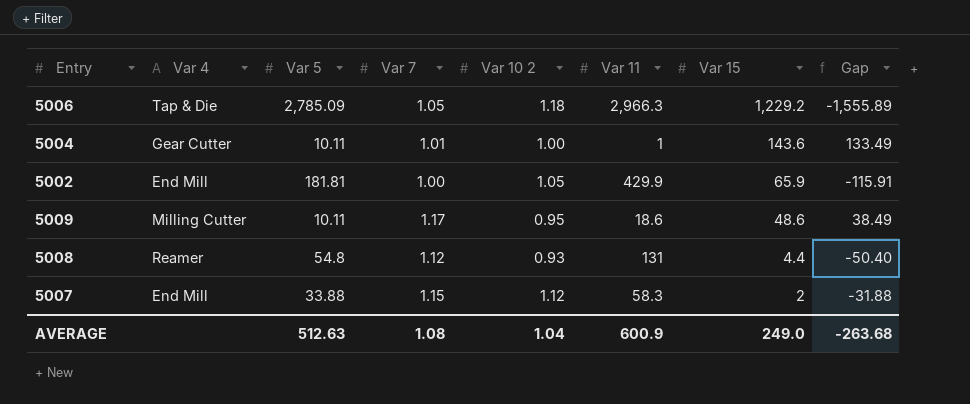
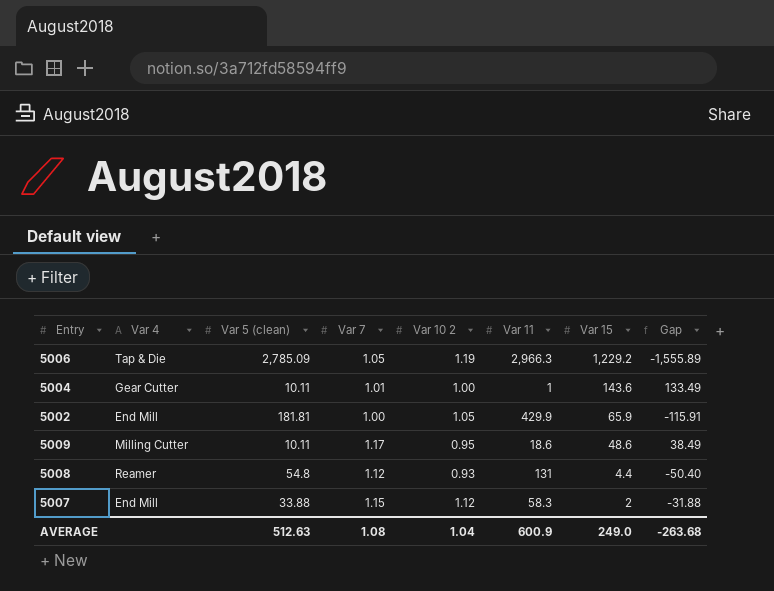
column name: Var 5 -> Var 5 (clean)
5006 | Var 10 2: 1.18 -> 1.19

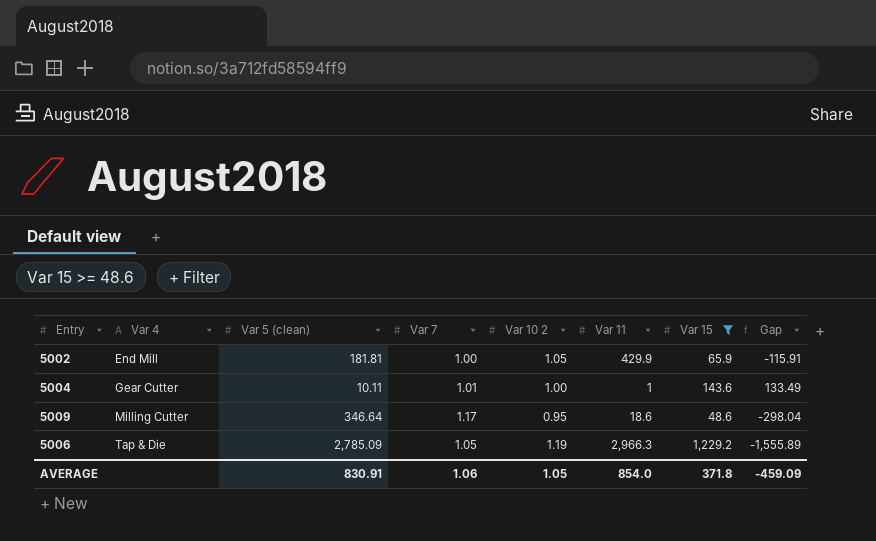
filter: none -> Var 15 >= 48.6
row order: Var 15 descending -> Var 4 ascending
5009 | Var 5 (clean): 10.11 -> 346.64
5009 | Gap: 38.49 -> -298.04
AVERAGE | Var 5 (clean): 512.63 -> 830.91
AVERAGE | Var 7: 1.08 -> 1.06
AVERAGE | Var 10 2: 1.04 -> 1.05
AVERAGE | Var 11: 600.9 -> 854.0
AVERAGE | Var 15: 249.0 -> 371.8
AVERAGE | Gap: -263.68 -> -459.09

